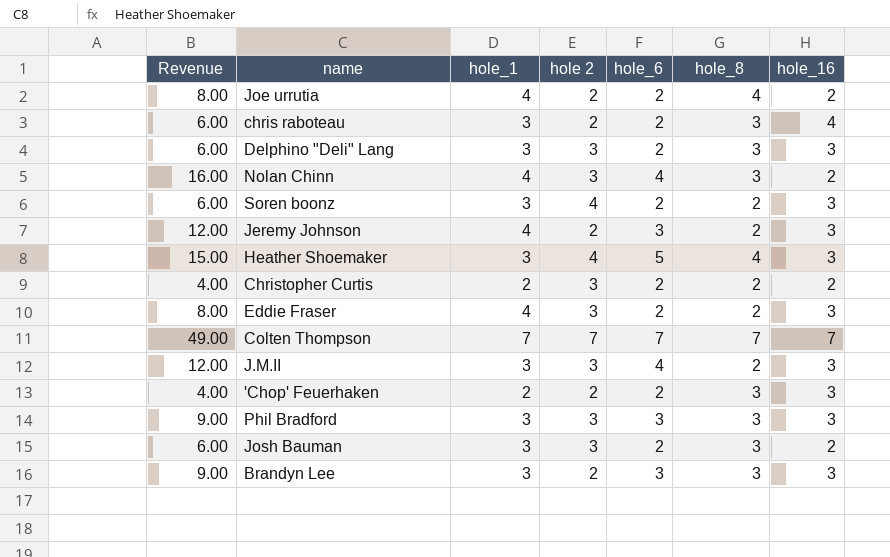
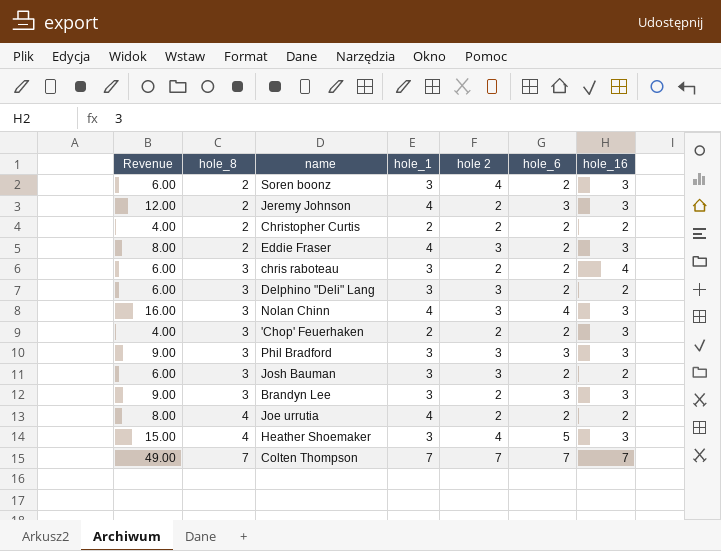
row order: none -> hole_8 ascending
column hole_8 | position: 6 -> 2
row J.M.II: 12.00 | 3 | 3 | 4 | 2 | 3 -> none
Christopher Curtis | hole 2: 3 -> 2
Delphino "Deli" Lang | hole_16: 3 -> 2
Nolan Chinn | hole_16: 2 -> 3

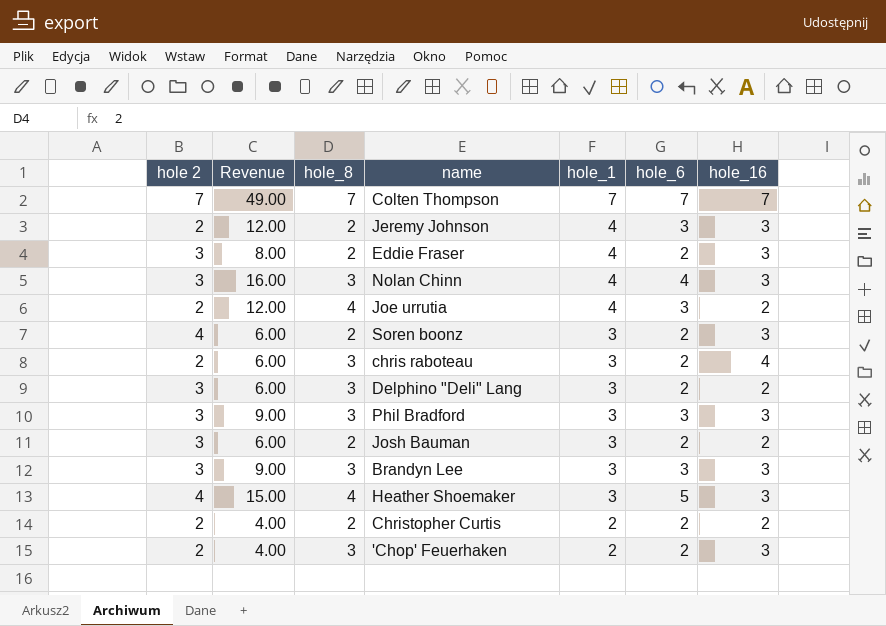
row order: hole_8 ascending -> hole_1 descending
column hole 2 | position: 5 -> 1
Joe urrutia | Revenue: 8.00 -> 12.00
Joe urrutia | hole_6: 2 -> 3
Josh Bauman | hole_8: 3 -> 2
Brandyn Lee | hole 2: 2 -> 3

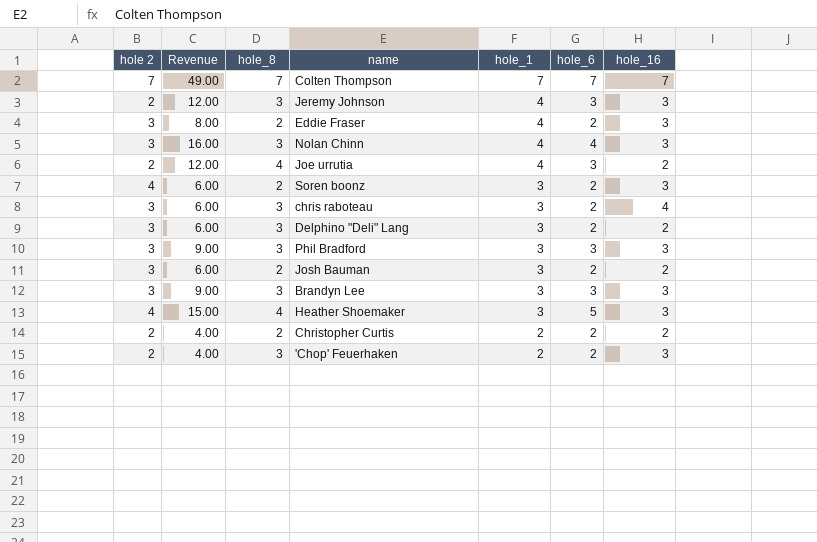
Jeremy Johnson | hole_8: 2 -> 3
chris raboteau | hole 2: 2 -> 3

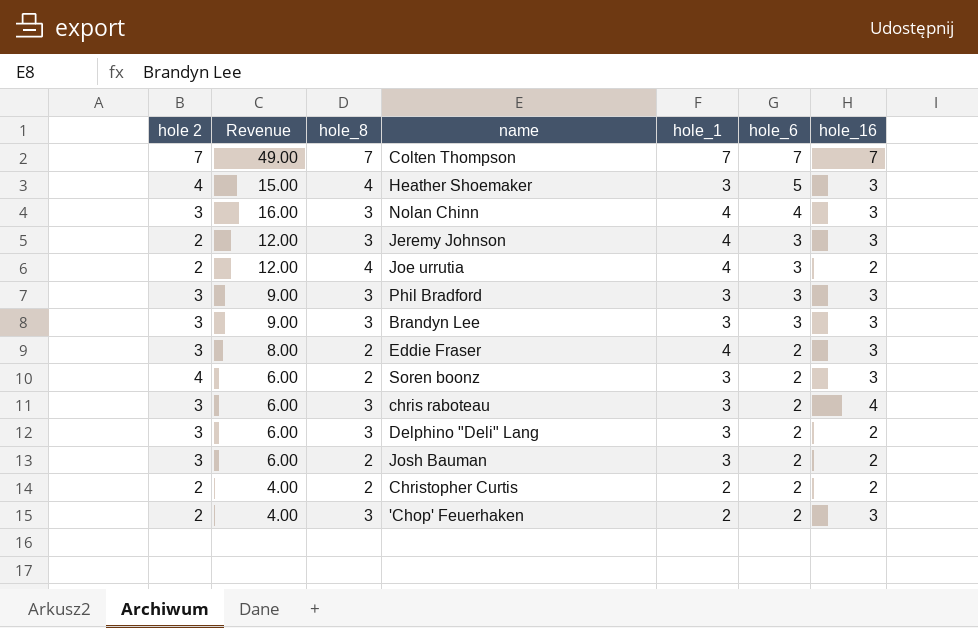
row order: hole_1 descending -> hole_6 descending

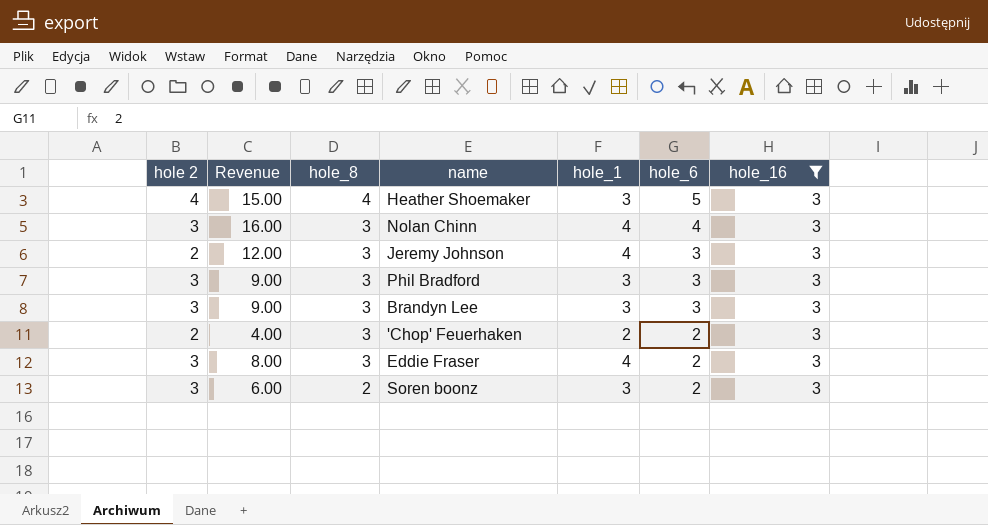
filter: none -> hole_16 = 3
row order: hole_6 descending -> hole_8 descending
Eddie Fraser | hole_8: 2 -> 3
Soren boonz | hole 2: 4 -> 3

